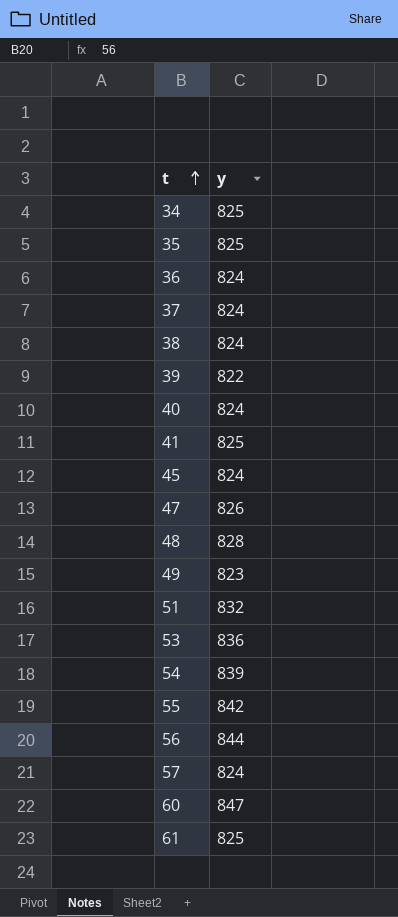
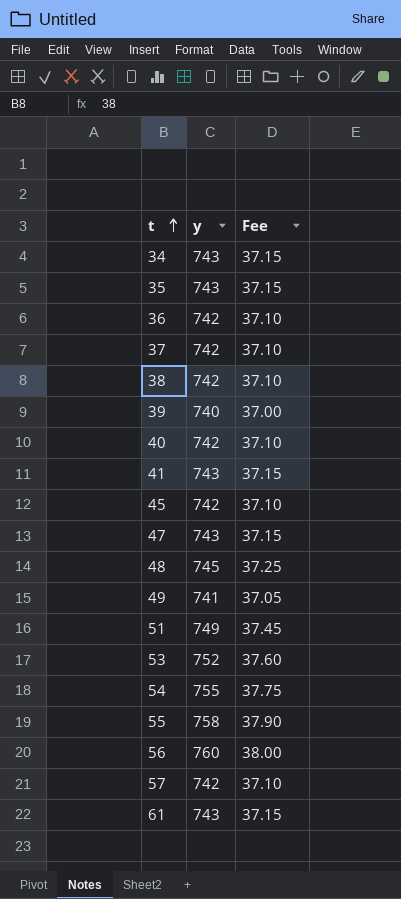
column Fee | formula: none -> [y] * 0.05
row 60: 847 -> none
34 | y: 825 -> 743
35 | y: 825 -> 743
36 | y: 824 -> 742
37 | y: 824 -> 742
38 | y: 824 -> 742
39 | y: 822 -> 740
40 | y: 824 -> 742
41 | y: 825 -> 743
45 | y: 824 -> 742
47 | y: 826 -> 743
48 | y: 828 -> 745
49 | y: 823 -> 741
51 | y: 832 -> 749
53 | y: 836 -> 752
54 | y: 839 -> 755
55 | y: 842 -> 758
56 | y: 844 -> 760
57 | y: 824 -> 742
61 | y: 825 -> 743

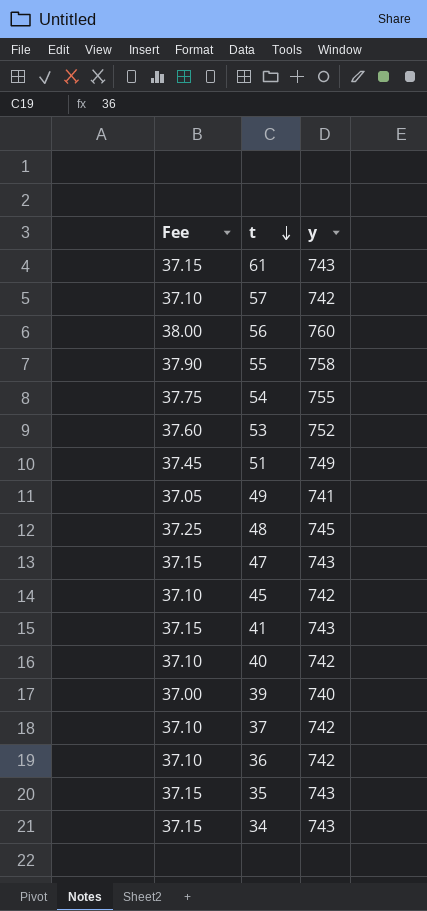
row order: t ascending -> t descending
column Fee | position: 3 -> 1
row 38: 742 | 37.10 -> none

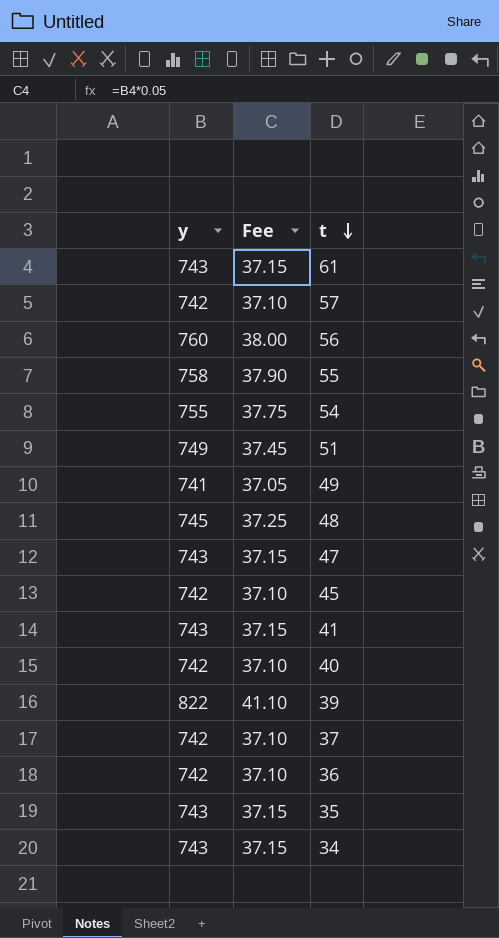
column y | position: 3 -> 1
row 53: 37.60 | 752 -> none
39 | y: 740 -> 822
39 | Fee: 37.00 -> 41.10

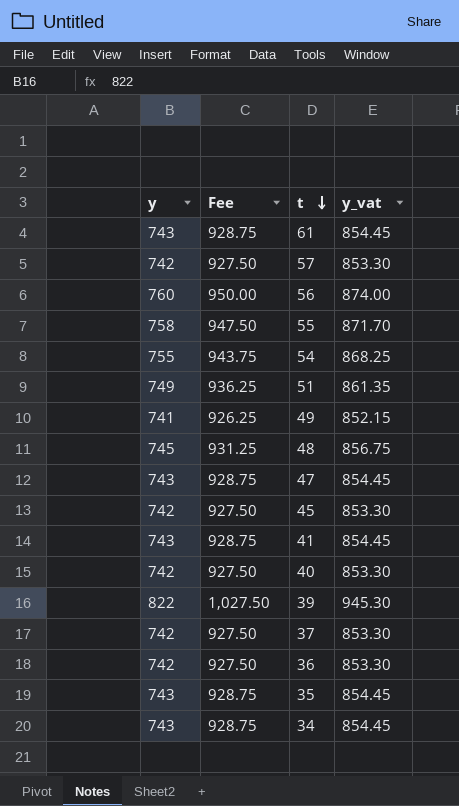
column Fee | formula: [y] * 0.05 -> [y] * 1.25
column y_vat | formula: none -> [y] * 1.15

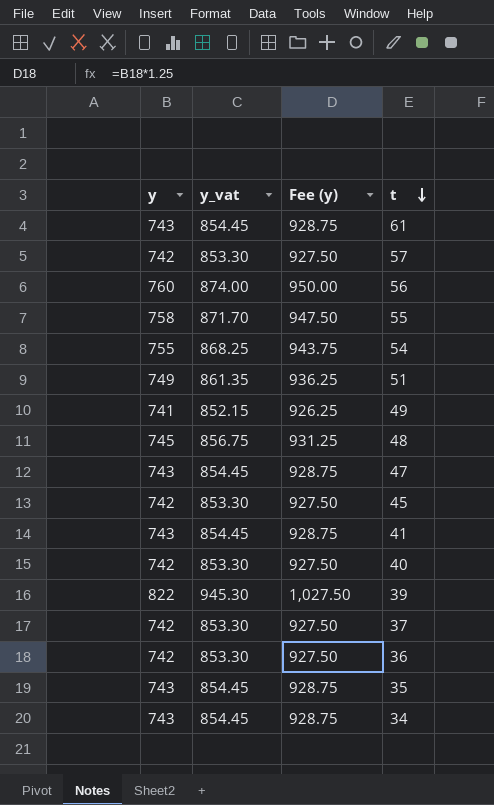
column y_vat | position: 4 -> 2
column name: Fee -> Fee (y)

